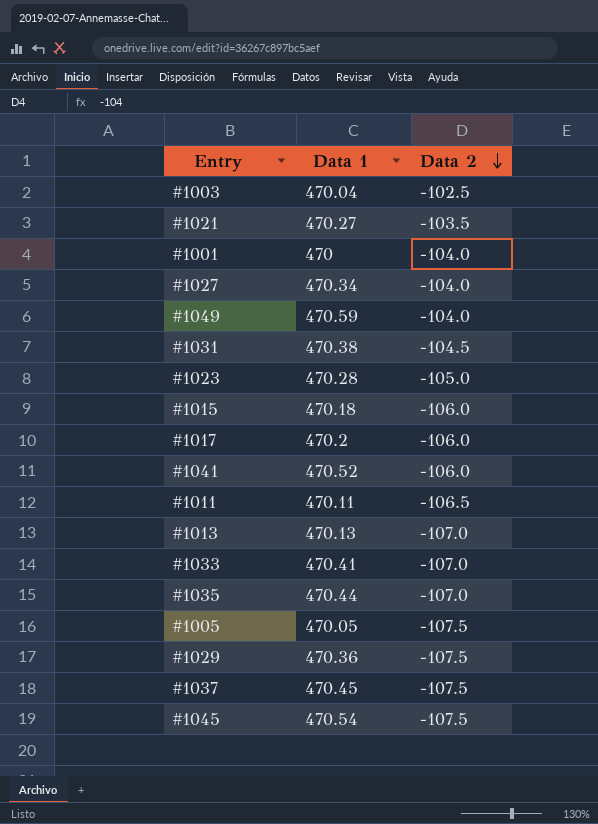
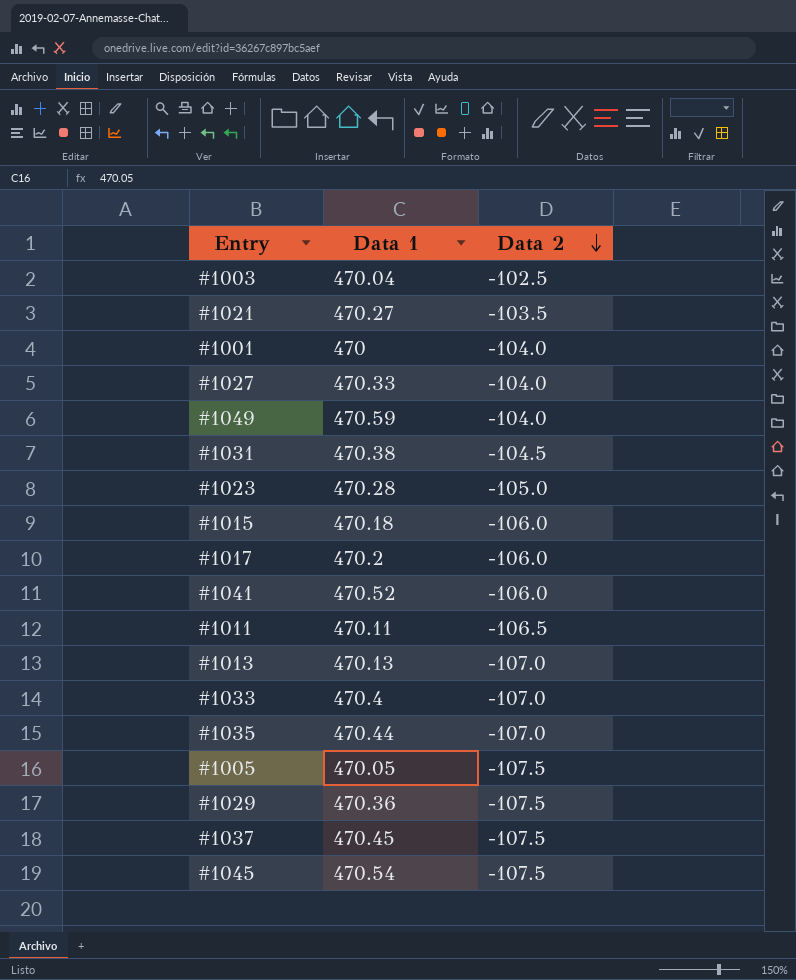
#1027 | Data 1: 470.34 -> 470.33
#1033 | Data 1: 470.41 -> 470.4

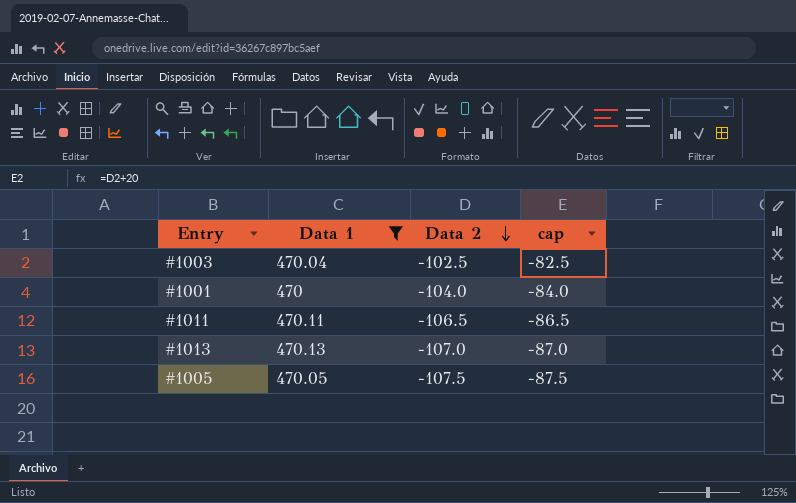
filter: none -> Data 1 <= 470.13
column cap | formula: none -> [Data 2] + 20

